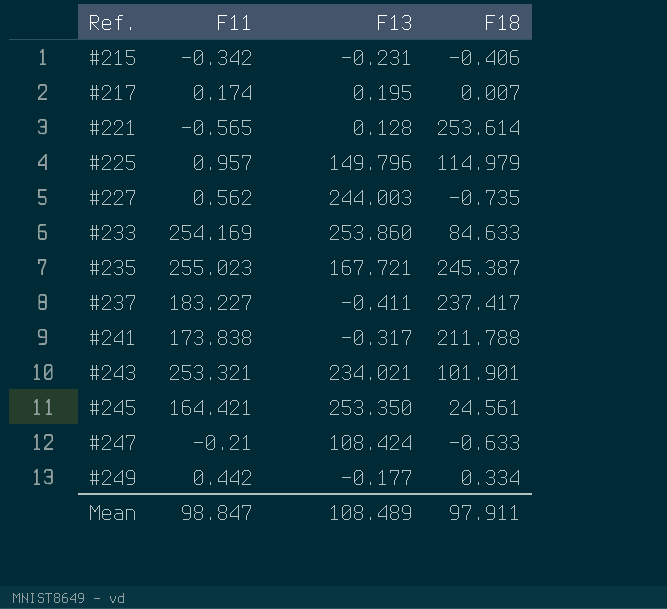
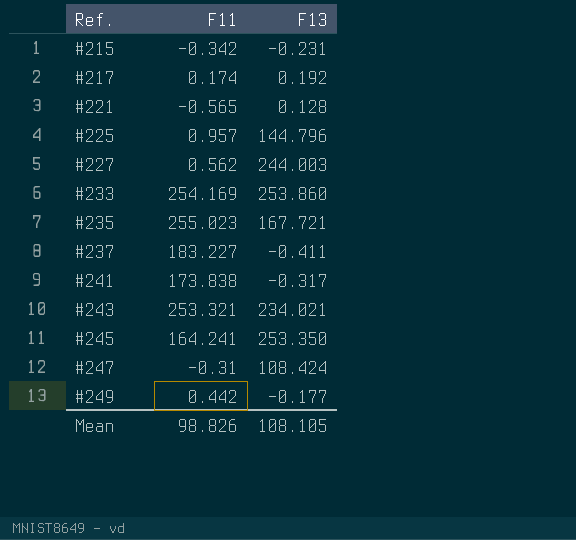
column F18 | position: 4 -> none
#217 | F13: 0.195 -> 0.192
#225 | F13: 149.796 -> 144.796
#245 | F11: 164.421 -> 164.241
#247 | F11: -0.21 -> -0.31
Mean | F11: 98.847 -> 98.826
Mean | F13: 108.489 -> 108.105

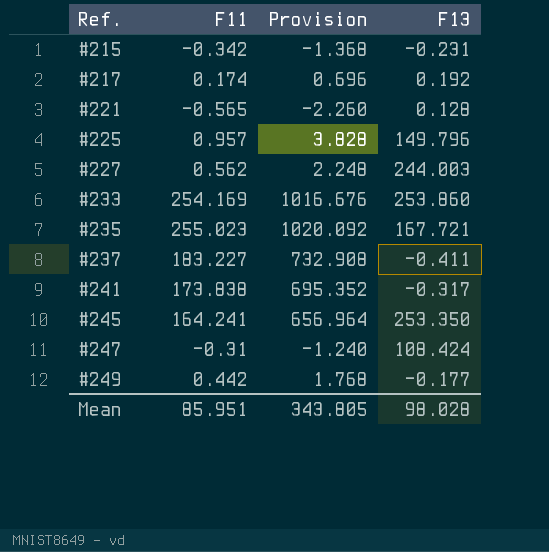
column Provision | formula: none -> [F11] * 4
row #243: 253.321 | 234.021 -> none
#225 | F13: 144.796 -> 149.796
Mean | F11: 98.826 -> 85.951
Mean | F13: 108.105 -> 98.028

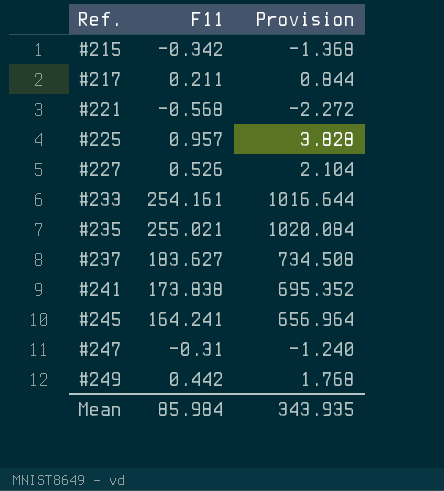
column F13 | position: 4 -> none
#217 | F11: 0.174 -> 0.211
#217 | Provision: 0.696 -> 0.844
#221 | F11: -0.565 -> -0.568
#221 | Provision: -2.260 -> -2.272
#227 | F11: 0.562 -> 0.526
#227 | Provision: 2.248 -> 2.104
#233 | F11: 254.169 -> 254.161
#233 | Provision: 1016.676 -> 1016.644
#235 | F11: 255.023 -> 255.021
#235 | Provision: 1020.092 -> 1020.084
#237 | F11: 183.227 -> 183.627
#237 | Provision: 732.908 -> 734.508
Mean | F11: 85.951 -> 85.984
Mean | Provision: 343.805 -> 343.935

